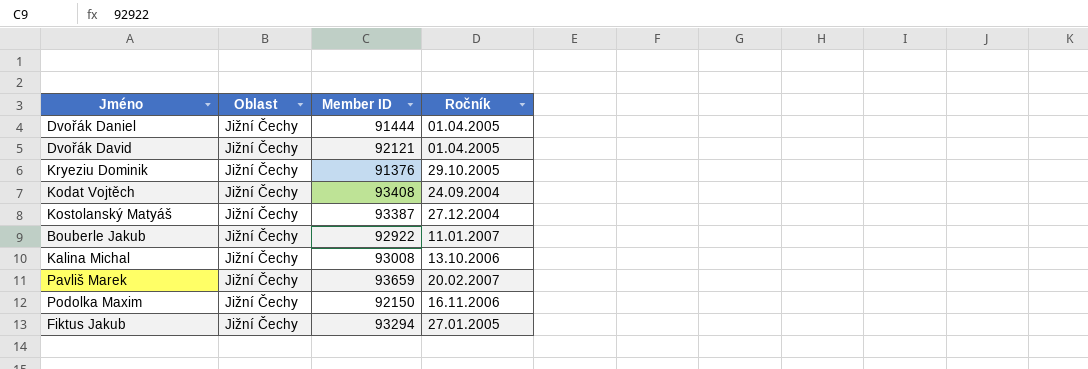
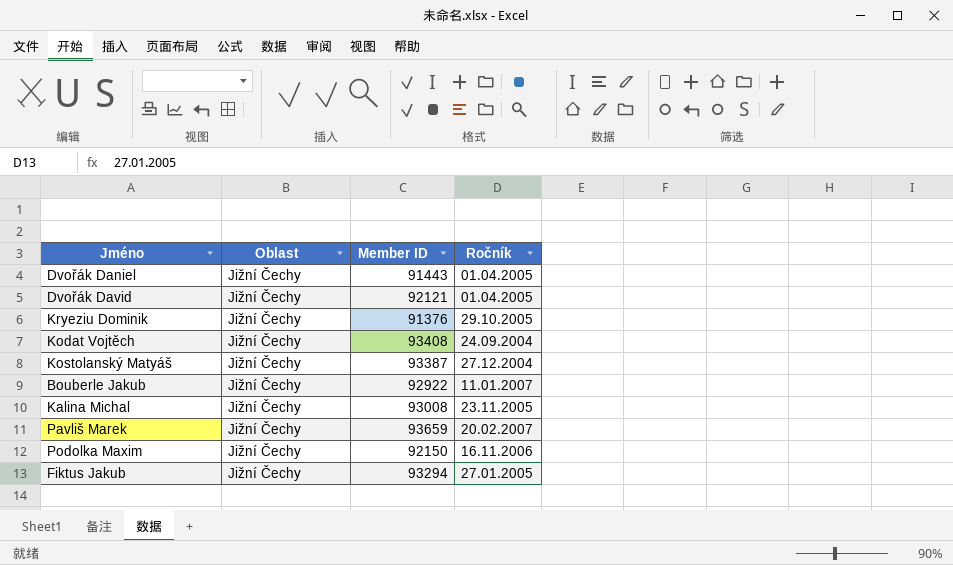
Dvořák Daniel | Member ID: 91444 -> 91443
Kalina Michal | Ročník: 13.10.2006 -> 23.11.2005

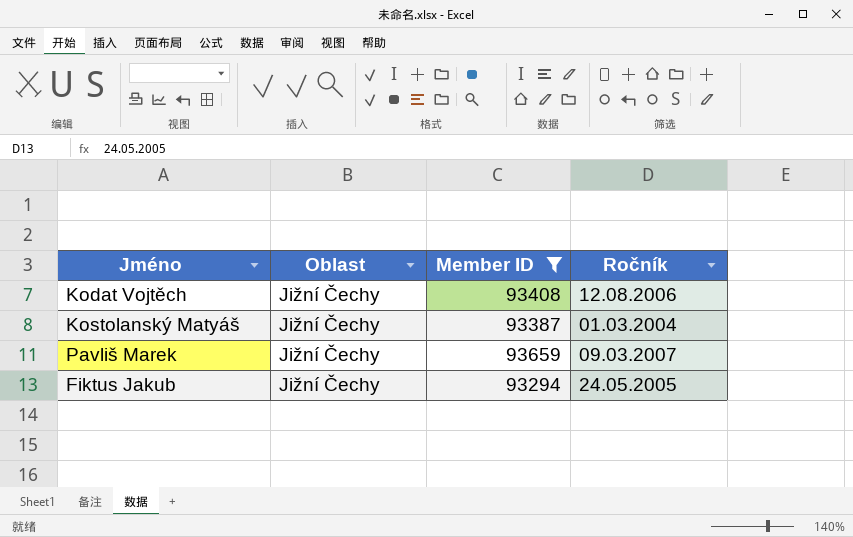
filter: none -> Member ID >= 93294
Kodat Vojtěch | Ročník: 24.09.2004 -> 12.08.2006
Kostolanský Matyáš | Ročník: 27.12.2004 -> 01.03.2004
Pavliš Marek | Ročník: 20.02.2007 -> 09.03.2007
Fiktus Jakub | Ročník: 27.01.2005 -> 24.05.2005

